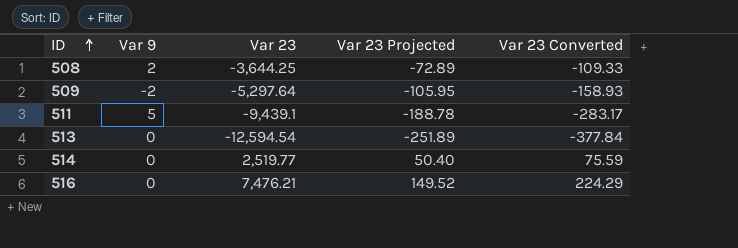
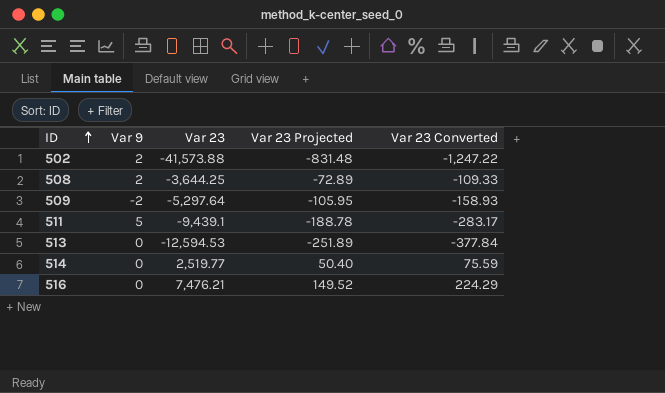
row 502: none -> 2 | -41,573.88 | -831.48 | -1,247.22
513 | Var 23: -12,594.54 -> -12,594.53

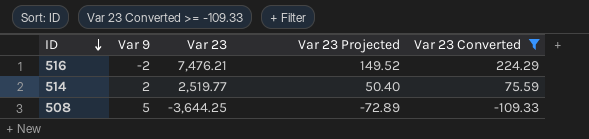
filter: none -> Var 23 Converted >= -109.33
row order: ID ascending -> ID descending
516 | Var 9: 0 -> -2
514 | Var 9: 0 -> 2
508 | Var 9: 2 -> 5

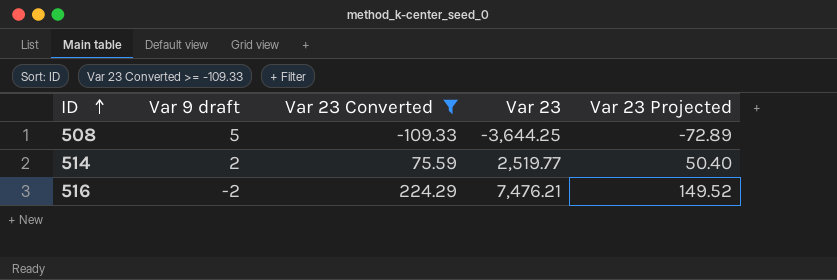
row order: ID descending -> ID ascending
column name: Var 9 -> Var 9 draft
column Var 23 Converted | position: 5 -> 3

